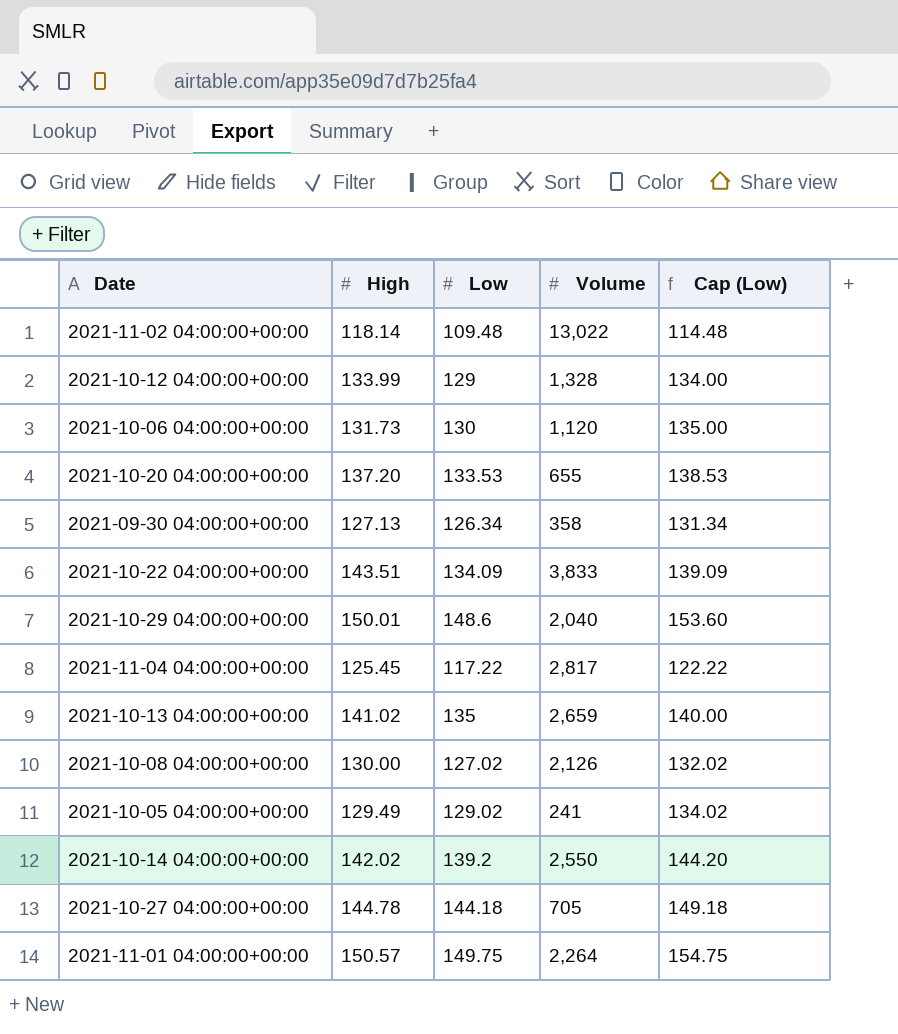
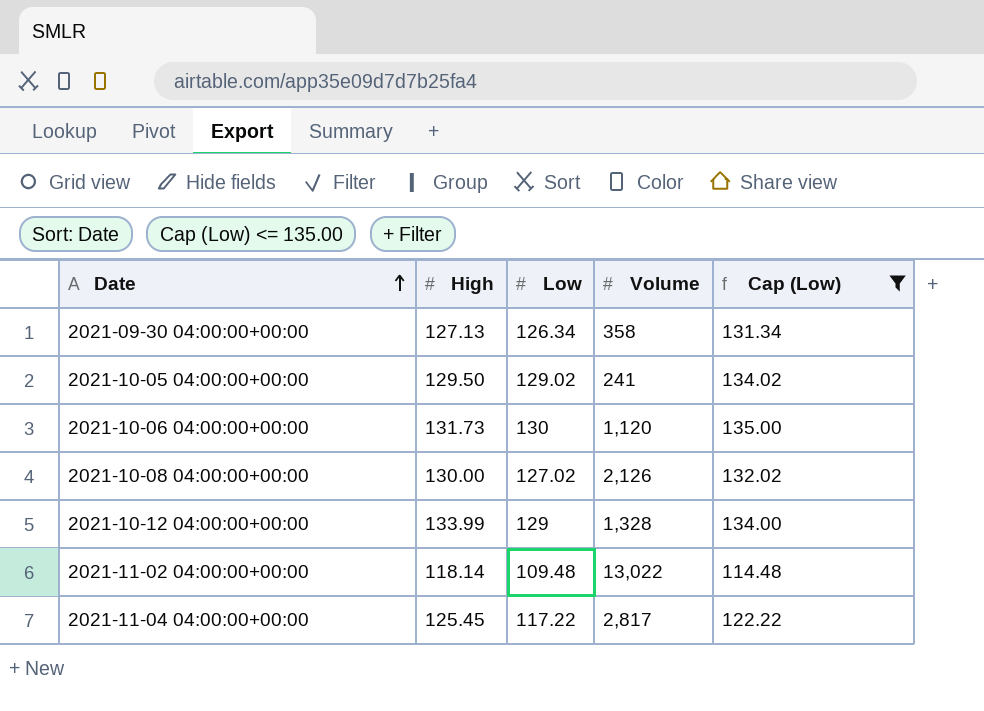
filter: none -> Cap (Low) <= 135.00
row order: none -> Date ascending
2021-10-05 04:00:00+00:00 | High: 129.49 -> 129.50

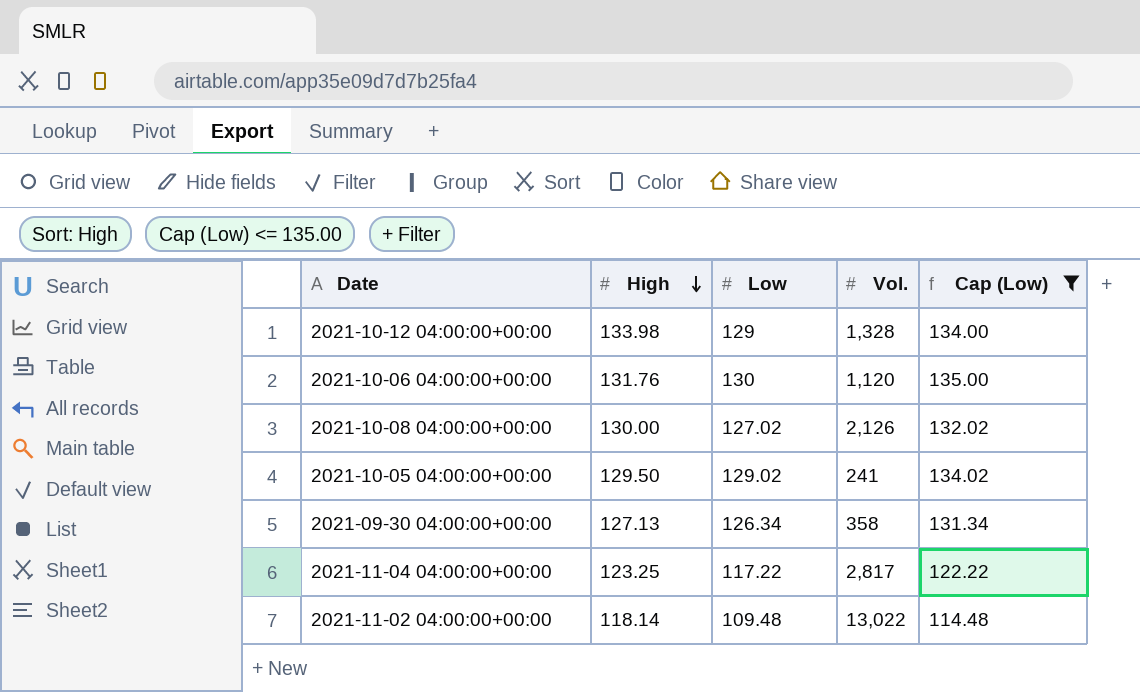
row order: Date ascending -> High descending
column name: Volume -> Vol.
2021-10-12 04:00:00+00:00 | High: 133.99 -> 133.98
2021-10-06 04:00:00+00:00 | High: 131.73 -> 131.76
2021-11-04 04:00:00+00:00 | High: 125.45 -> 123.25

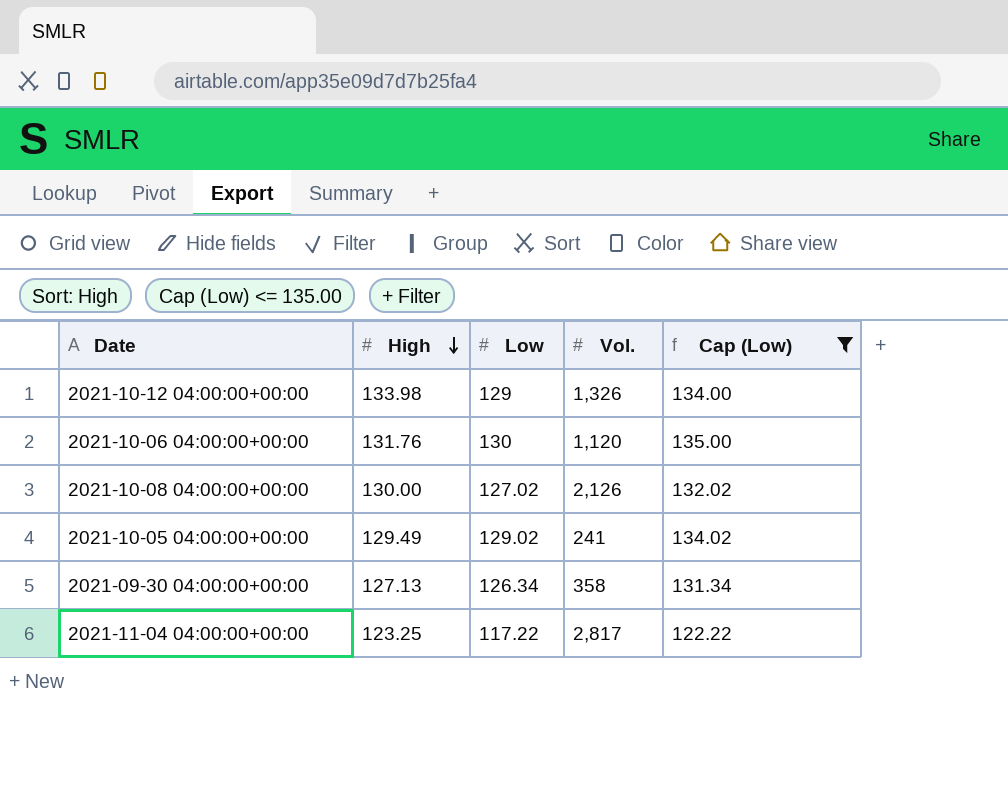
row 2021-11-02 04:00:00+00:00: 118.14 | 109.48 | 13,022 | 114.48 -> none
2021-10-12 04:00:00+00:00 | Vol.: 1,328 -> 1,326
2021-10-05 04:00:00+00:00 | High: 129.50 -> 129.49

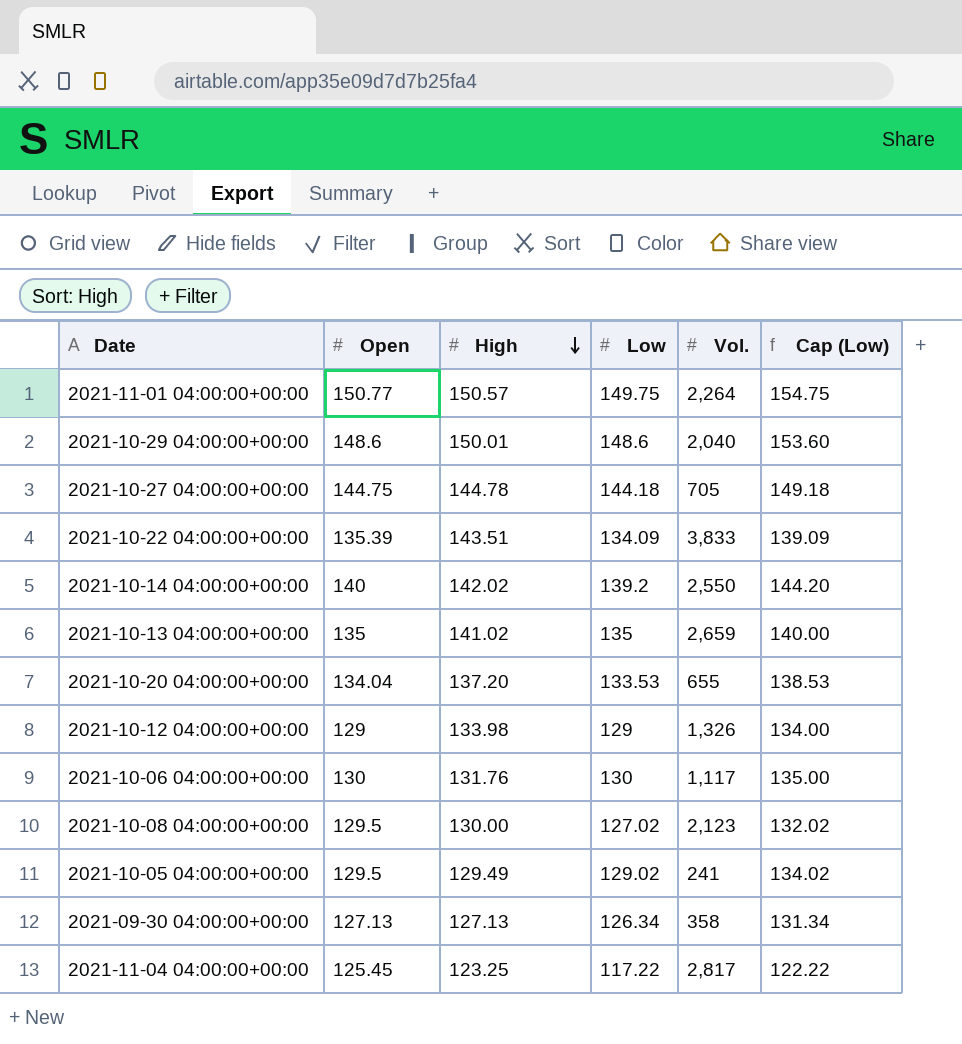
filter: Cap (Low) <= 135.00 -> none
column Open | position: none -> 2
2021-10-06 04:00:00+00:00 | Vol.: 1,120 -> 1,117
2021-10-08 04:00:00+00:00 | Vol.: 2,126 -> 2,123

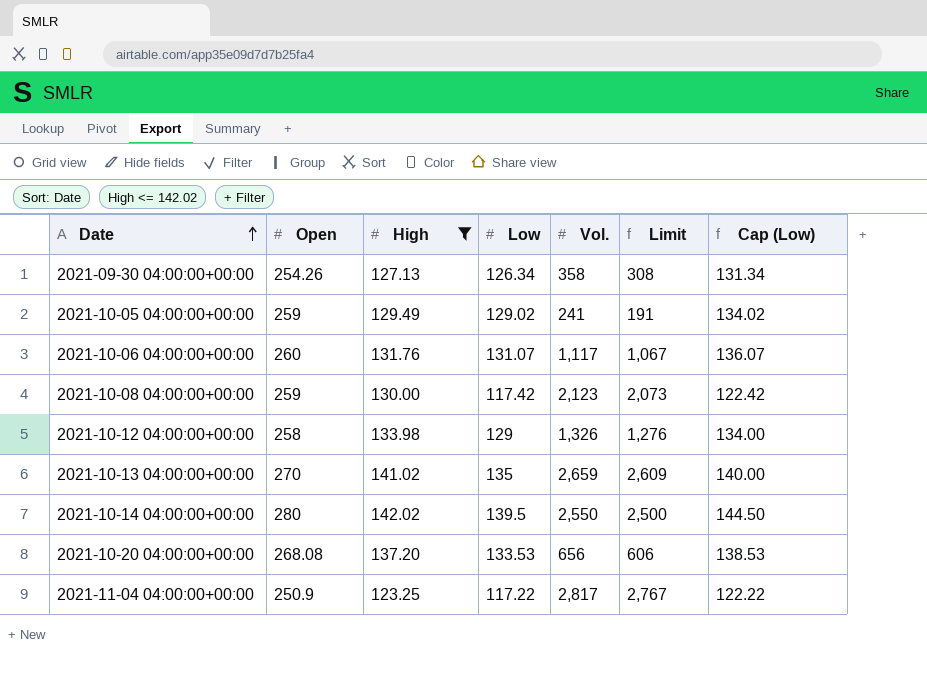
filter: none -> High <= 142.02
row order: High descending -> Date ascending
column Limit | formula: none -> [Vol.] - 50
2021-09-30 04:00:00+00:00 | Open: 127.13 -> 254.26
2021-10-05 04:00:00+00:00 | Open: 129.5 -> 259
2021-10-06 04:00:00+00:00 | Open: 130 -> 260
2021-10-06 04:00:00+00:00 | Low: 130 -> 131.07
2021-10-06 04:00:00+00:00 | Cap (Low): 135.00 -> 136.07
2021-10-08 04:00:00+00:00 | Open: 129.5 -> 259
2021-10-08 04:00:00+00:00 | Low: 127.02 -> 117.42
2021-10-08 04:00:00+00:00 | Cap (Low): 132.02 -> 122.42
2021-10-12 04:00:00+00:00 | Open: 129 -> 258
2021-10-13 04:00:00+00:00 | Open: 135 -> 270
2021-10-14 04:00:00+00:00 | Open: 140 -> 280
2021-10-14 04:00:00+00:00 | Low: 139.2 -> 139.5
2021-10-14 04:00:00+00:00 | Cap (Low): 144.20 -> 144.50
2021-10-20 04:00:00+00:00 | Open: 134.04 -> 268.08
2021-10-20 04:00:00+00:00 | Vol.: 655 -> 656
2021-11-04 04:00:00+00:00 | Open: 125.45 -> 250.9

